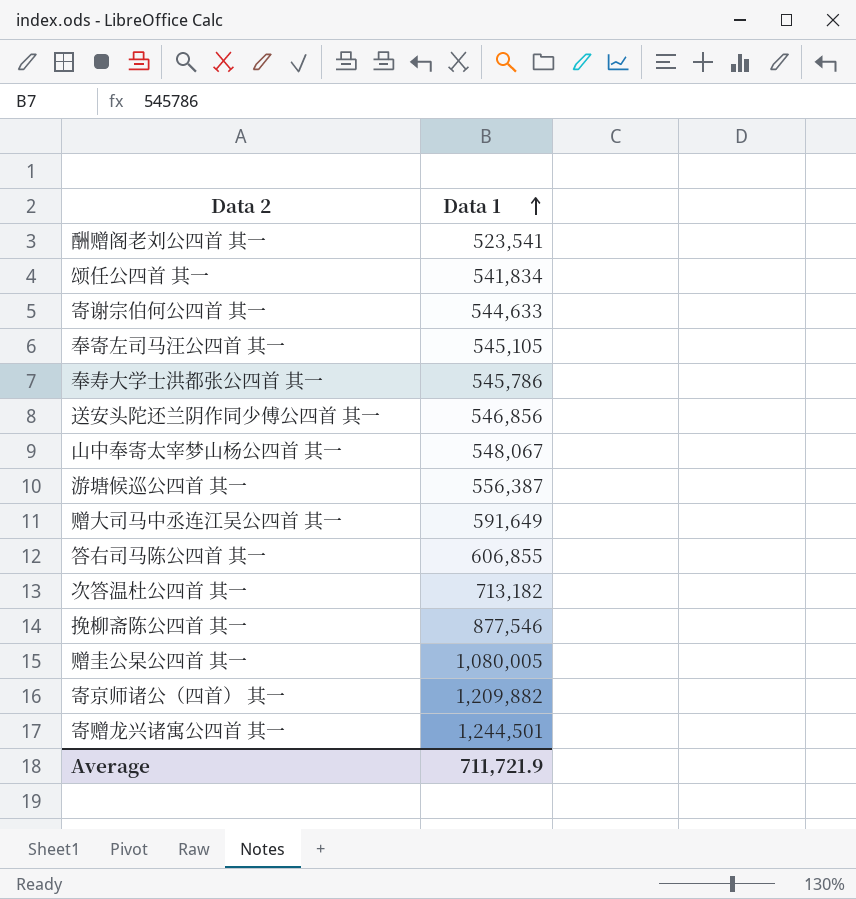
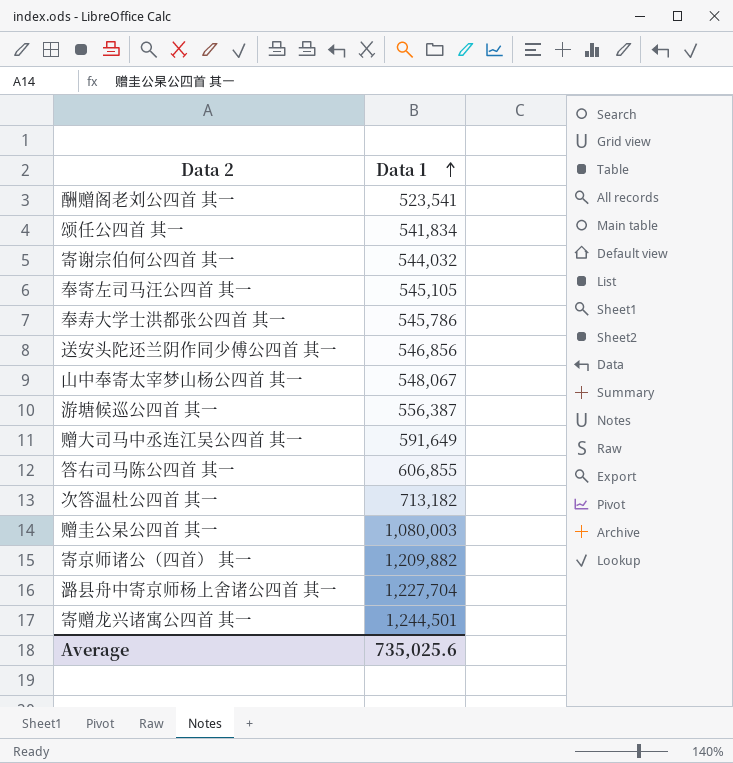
row 挽柳斋陈公四首 其一: 877,546 -> none
寄谢宗伯何公四首 其一 | Data 1: 544,633 -> 544,032
赠圭公杲公四首 其一 | Data 1: 1,080,005 -> 1,080,003
row 潞县舟中寄京师杨上舍诸公四首 其一: none -> 1,227,704
Average | Data 1: 711,721.9 -> 735,025.6

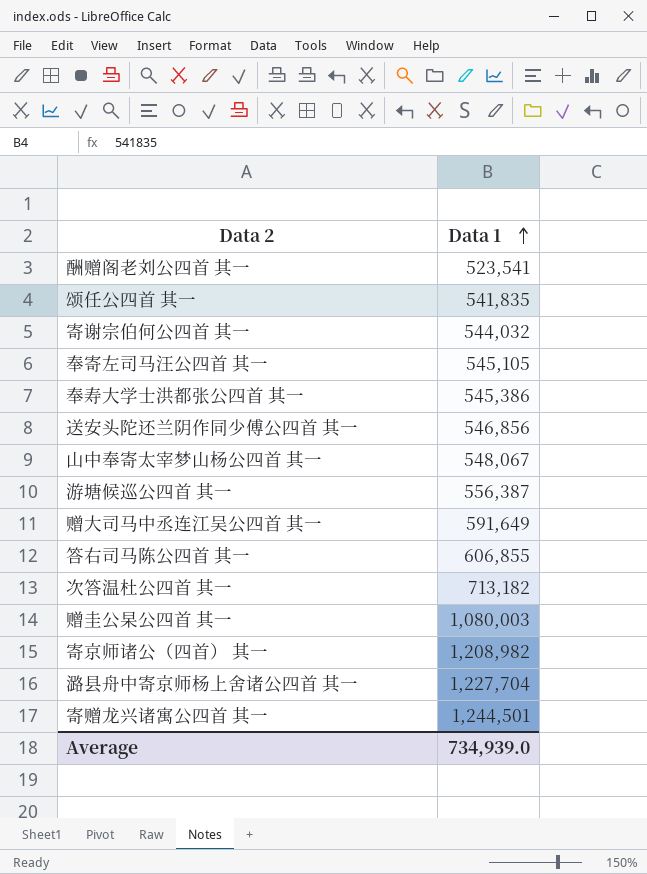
颂任公四首 其一 | Data 1: 541,834 -> 541,835
奉寿大学士洪都张公四首 其一 | Data 1: 545,786 -> 545,386
寄京师诸公（四首） 其一 | Data 1: 1,209,882 -> 1,208,982
Average | Data 1: 735,025.6 -> 734,939.0

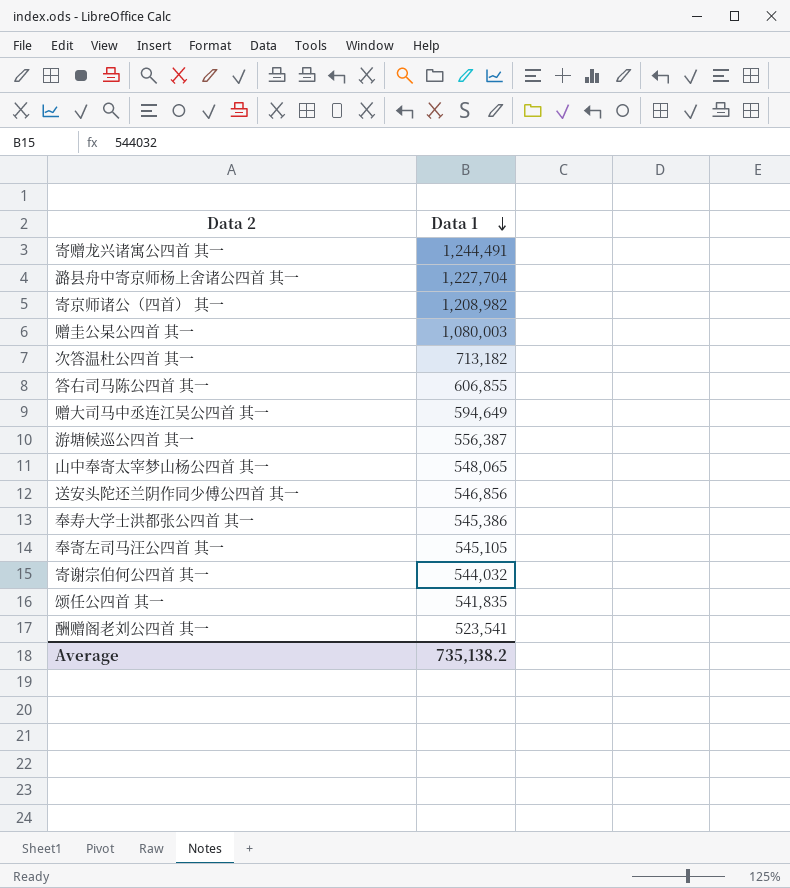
row order: Data 1 ascending -> Data 1 descending
寄赠龙兴诸寓公四首 其一 | Data 1: 1,244,501 -> 1,244,491
赠大司马中丞连江吴公四首 其一 | Data 1: 591,649 -> 594,649
山中奉寄太宰梦山杨公四首 其一 | Data 1: 548,067 -> 548,065
Average | Data 1: 734,939.0 -> 735,138.2

